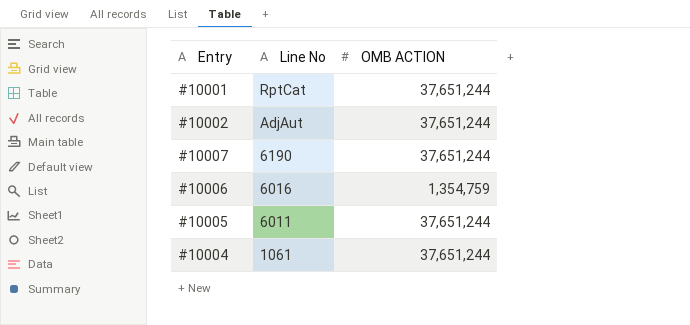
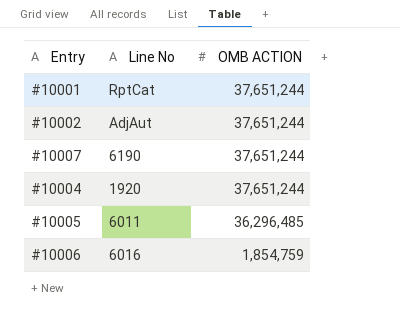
row order: Line No descending -> OMB ACTION descending
#10004 | Line No: 1061 -> 1920
#10005 | OMB ACTION: 37,651,244 -> 36,296,485
#10006 | OMB ACTION: 1,354,759 -> 1,854,759

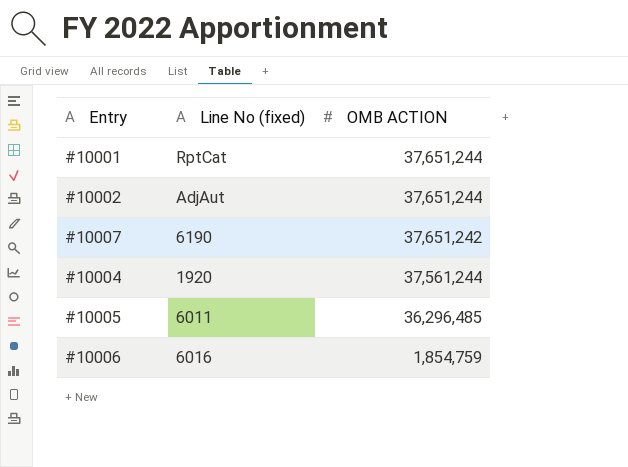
column name: Line No -> Line No (fixed)
#10007 | OMB ACTION: 37,651,244 -> 37,651,242
#10004 | OMB ACTION: 37,651,244 -> 37,561,244

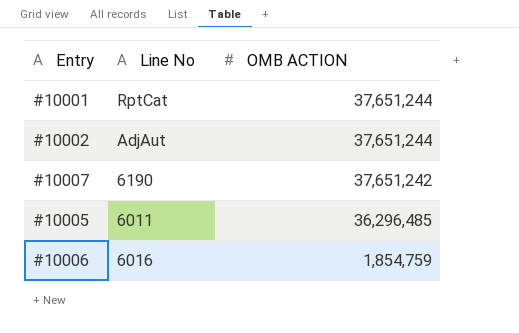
column name: Line No (fixed) -> Line No
row #10004: 1920 | 37,561,244 -> none

